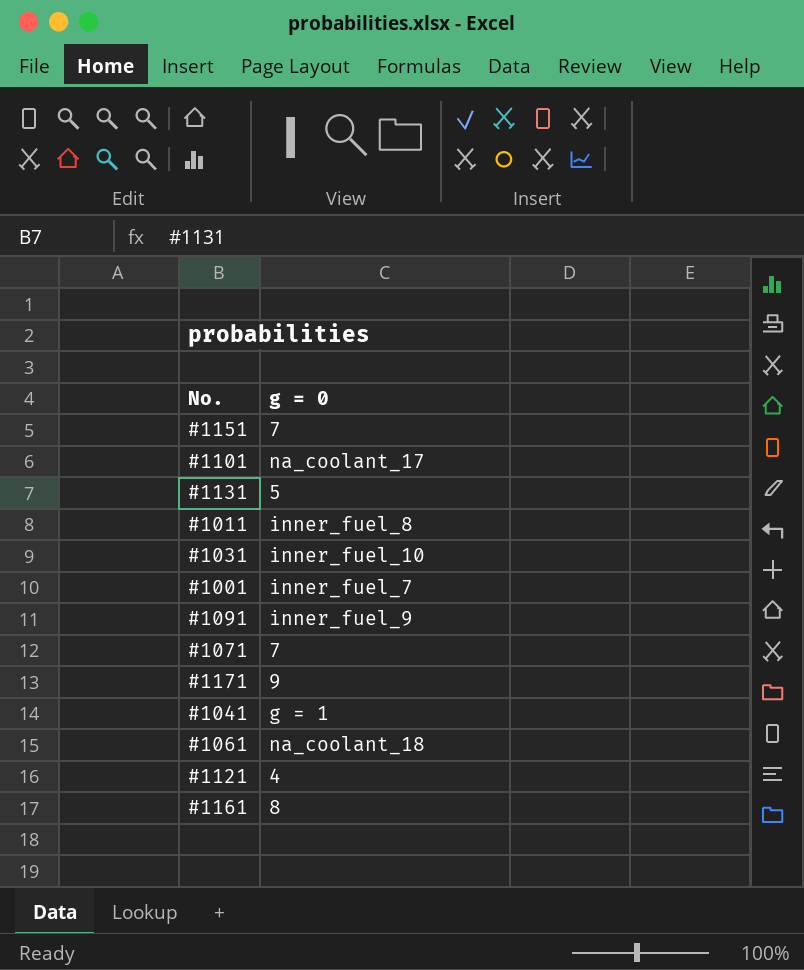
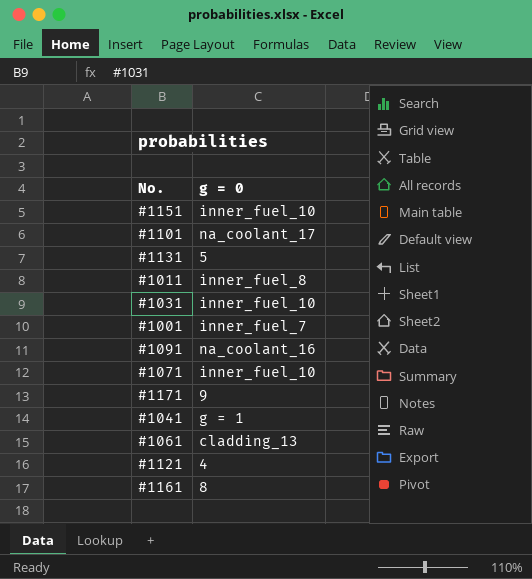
#1151 | g = 0: 7 -> inner_fuel_10
#1091 | g = 0: inner_fuel_9 -> na_coolant_16
#1071 | g = 0: 7 -> inner_fuel_10
#1061 | g = 0: na_coolant_18 -> cladding_13

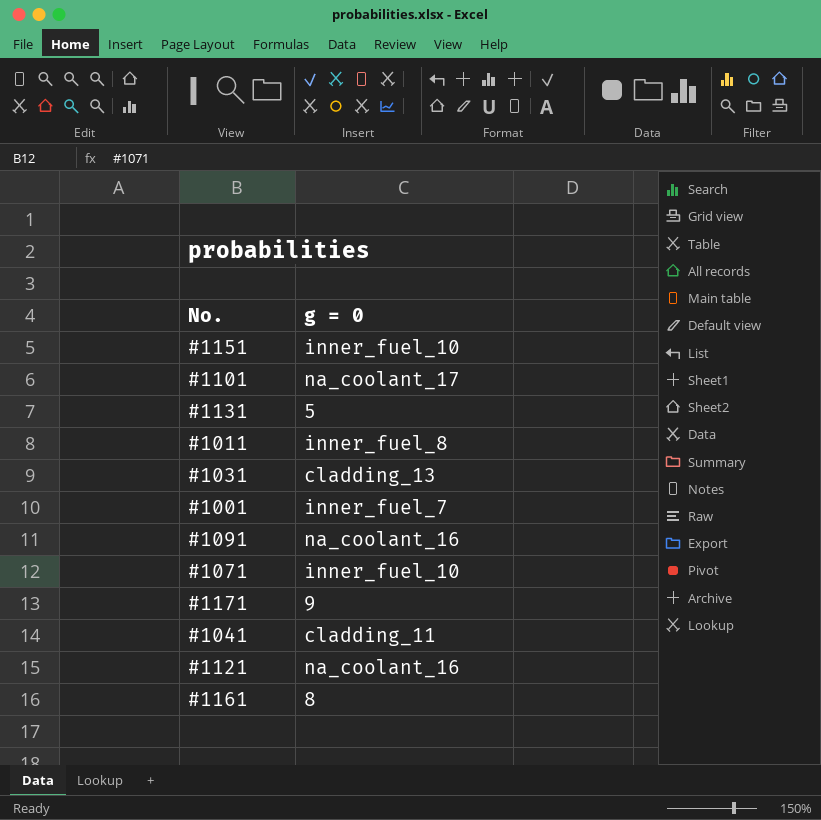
row #1061: cladding_13 -> none
#1031 | g = 0: inner_fuel_10 -> cladding_13
#1041 | g = 0: g = 1 -> cladding_11
#1121 | g = 0: 4 -> na_coolant_16

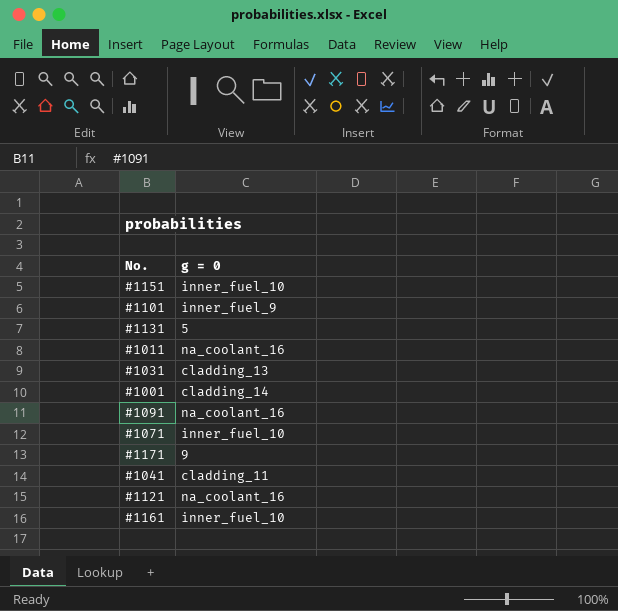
#1101 | g = 0: na_coolant_17 -> inner_fuel_9
#1011 | g = 0: inner_fuel_8 -> na_coolant_16
#1001 | g = 0: inner_fuel_7 -> cladding_14
#1161 | g = 0: 8 -> inner_fuel_10

